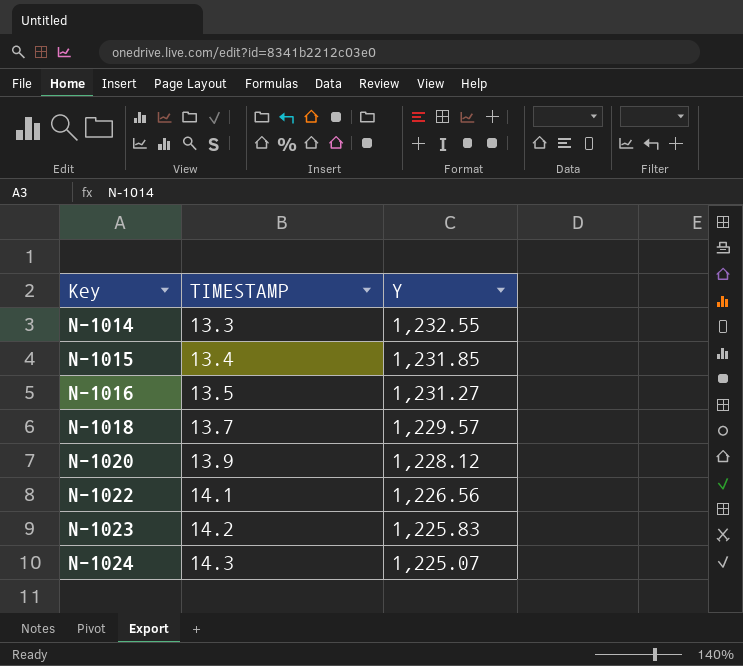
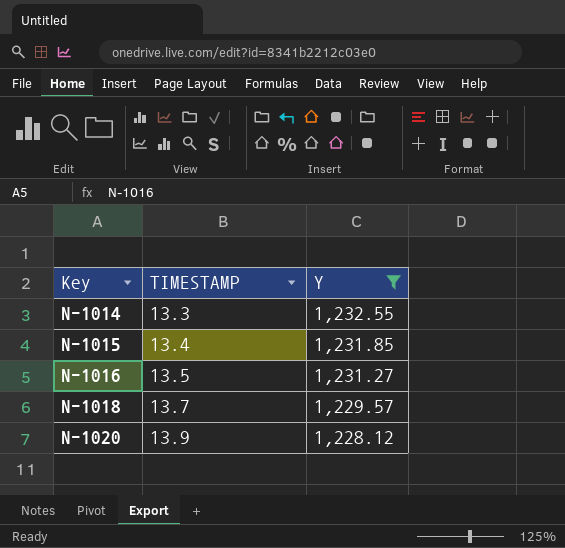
filter: none -> Y >= 1,228.12

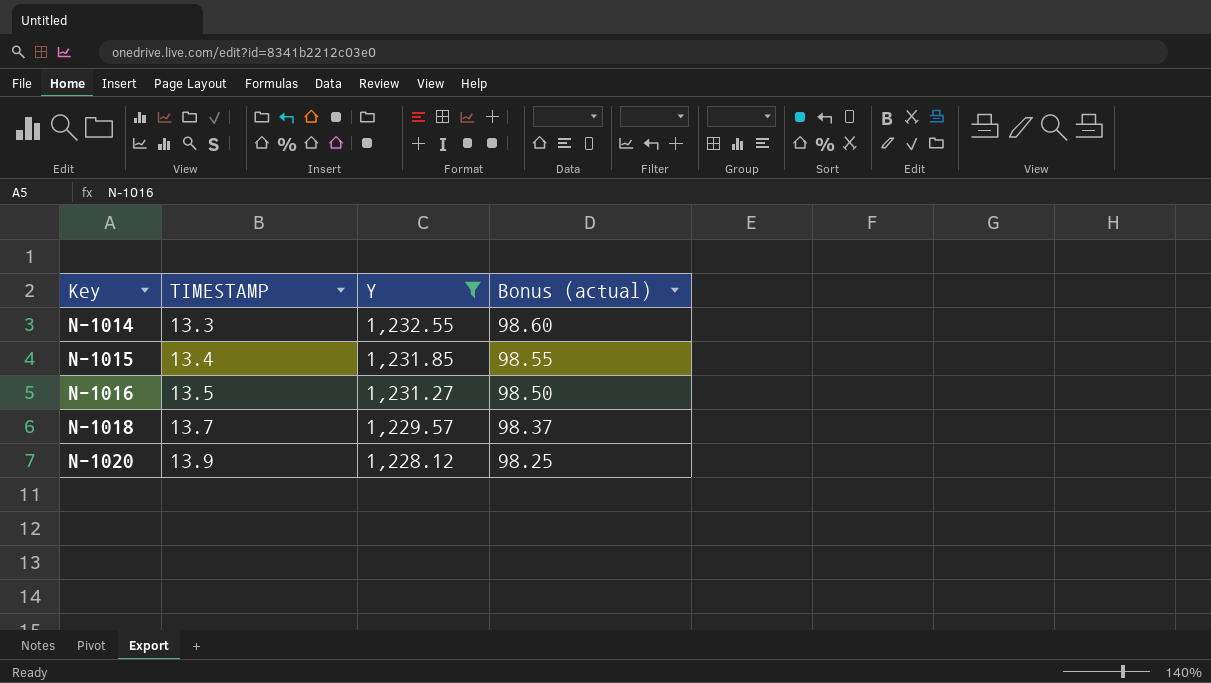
column Bonus (actual) | formula: none -> [Y] * 0.08

